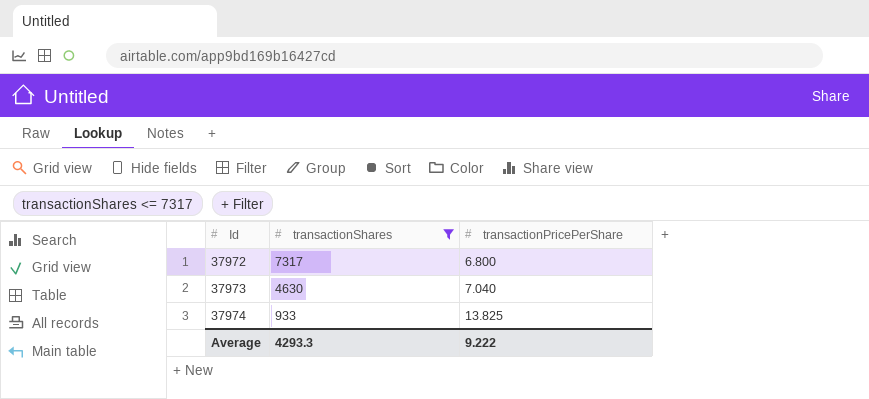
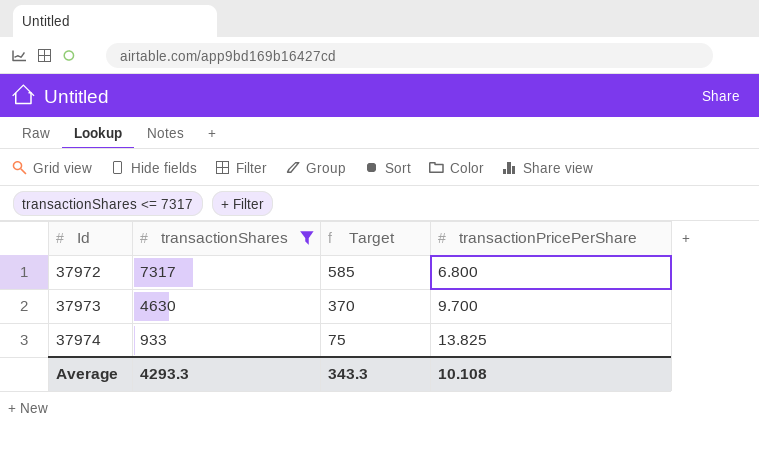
column Target | formula: none -> [transactionShares] * 0.08
37973 | transactionPricePerShare: 7.040 -> 9.700
Average | transactionPricePerShare: 9.222 -> 10.108

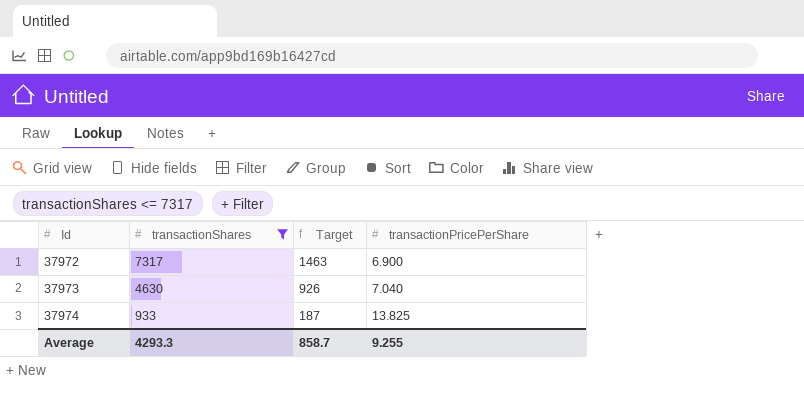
column Target | formula: [transactionShares] * 0.08 -> [transactionShares] * 0.2
37972 | transactionPricePerShare: 6.800 -> 6.900
37973 | transactionPricePerShare: 9.700 -> 7.040
Average | Target: 343.3 -> 858.7
Average | transactionPricePerShare: 10.108 -> 9.255

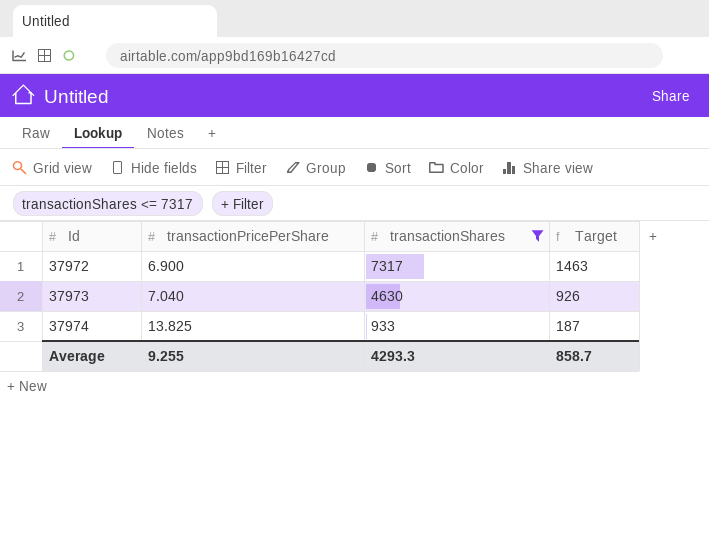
column transactionPricePerShare | position: 4 -> 2

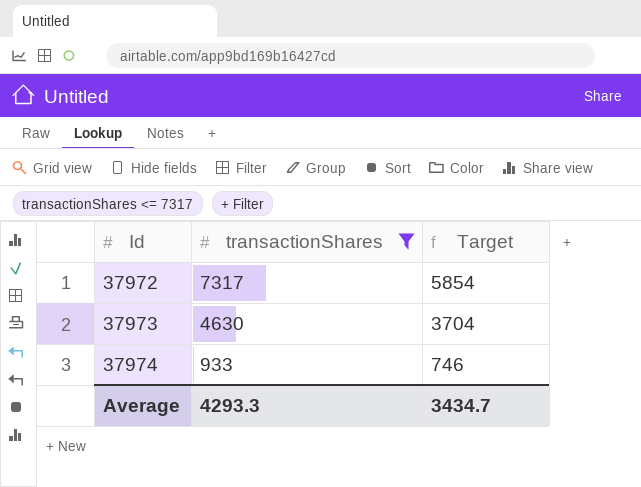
column transactionPricePerShare | position: 2 -> none
column Target | formula: [transactionShares] * 0.2 -> [transactionShares] * 0.8
Average | Target: 858.7 -> 3434.7

